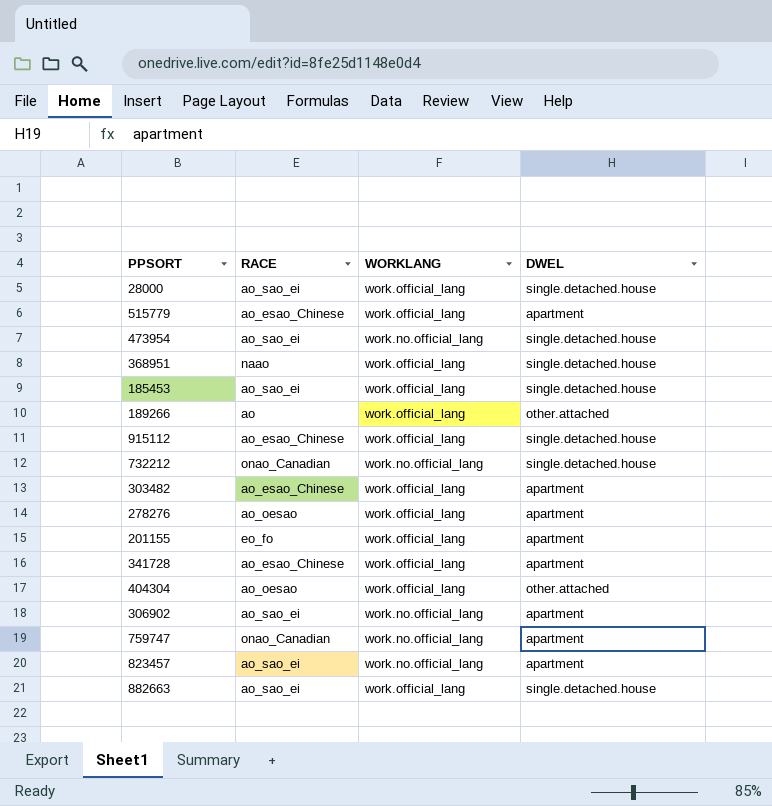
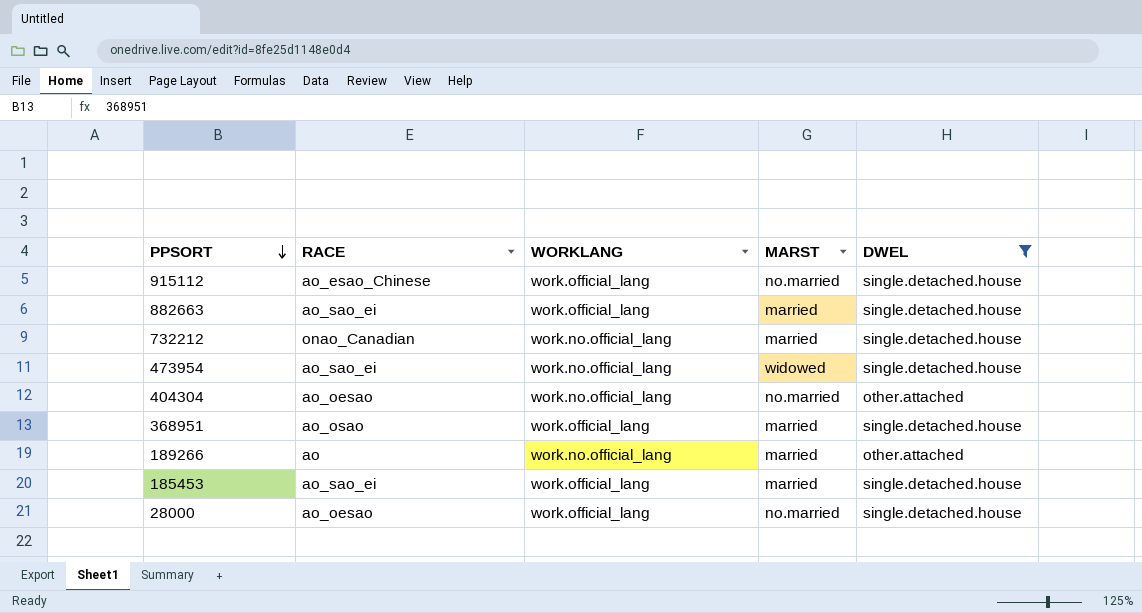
filter: none -> DWEL != apartment
row order: none -> PPSORT descending
column MARST | position: none -> 4
404304 | WORKLANG: work.official_lang -> work.no.official_lang
368951 | RACE: naao -> ao_osao
189266 | WORKLANG: work.official_lang -> work.no.official_lang
28000 | RACE: ao_sao_ei -> ao_oesao

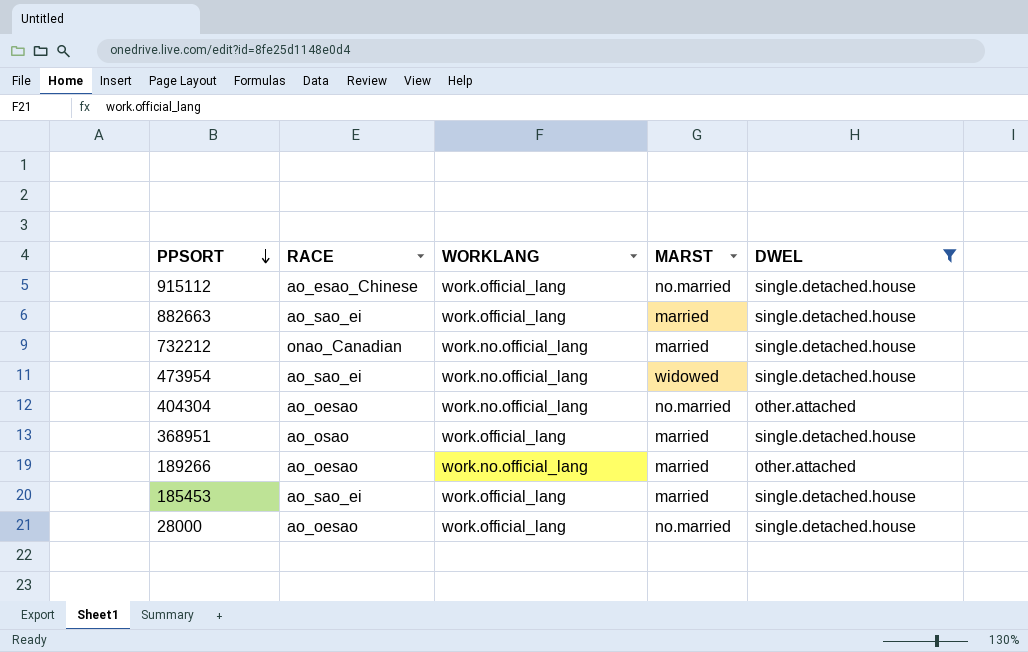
189266 | RACE: ao -> ao_oesao

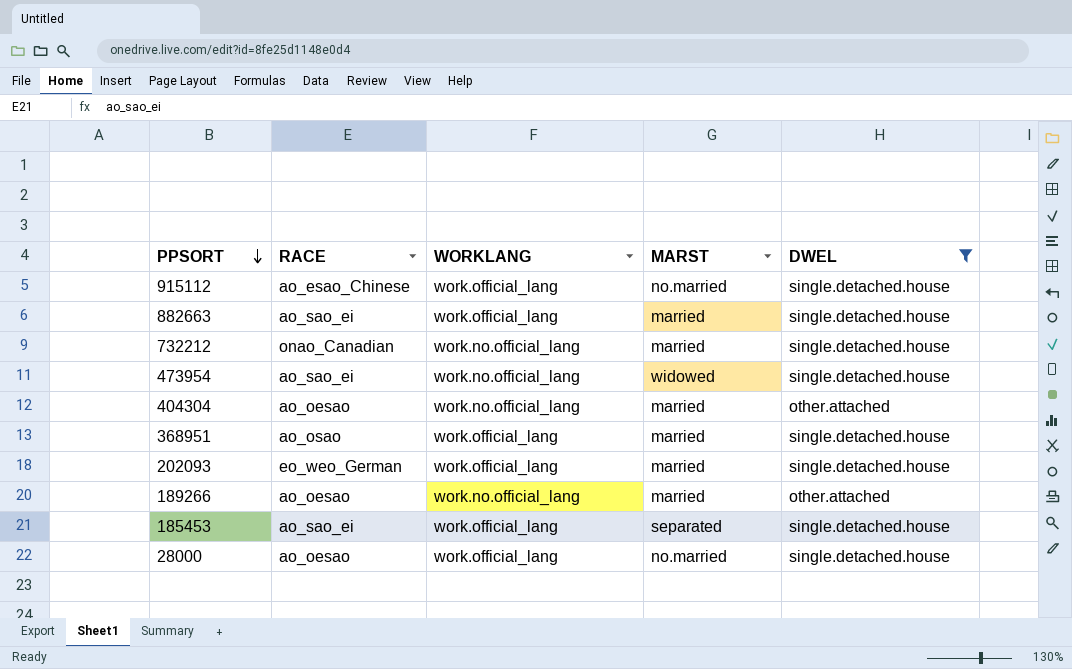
404304 | MARST: no.married -> married
row 202093: none -> eo_weo_German | work.official_lang | married | single.detached.house
185453 | MARST: married -> separated

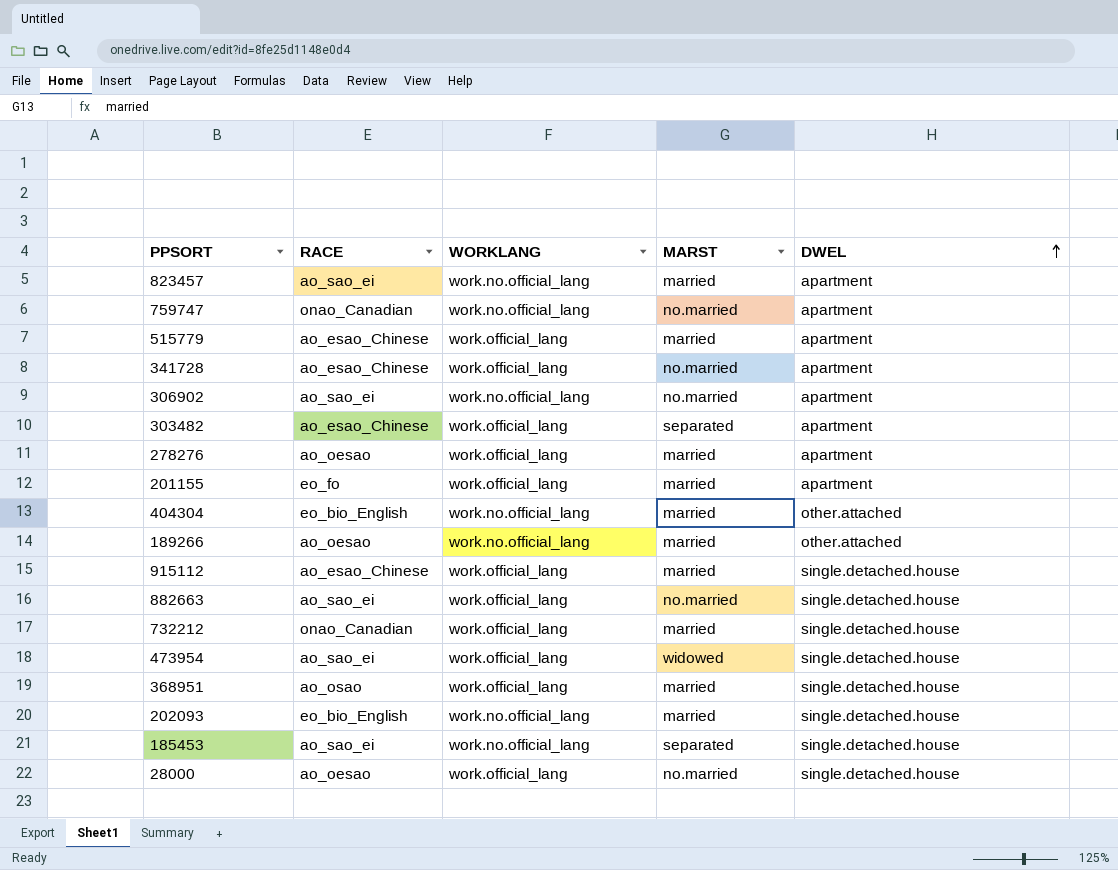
filter: DWEL != apartment -> none
row order: PPSORT descending -> DWEL ascending
404304 | RACE: ao_oesao -> eo_bio_English
915112 | MARST: no.married -> married
882663 | MARST: married -> no.married
732212 | WORKLANG: work.no.official_lang -> work.official_lang
473954 | WORKLANG: work.no.official_lang -> work.official_lang
202093 | RACE: eo_weo_German -> eo_bio_English
202093 | WORKLANG: work.official_lang -> work.no.official_lang
185453 | WORKLANG: work.official_lang -> work.no.official_lang

